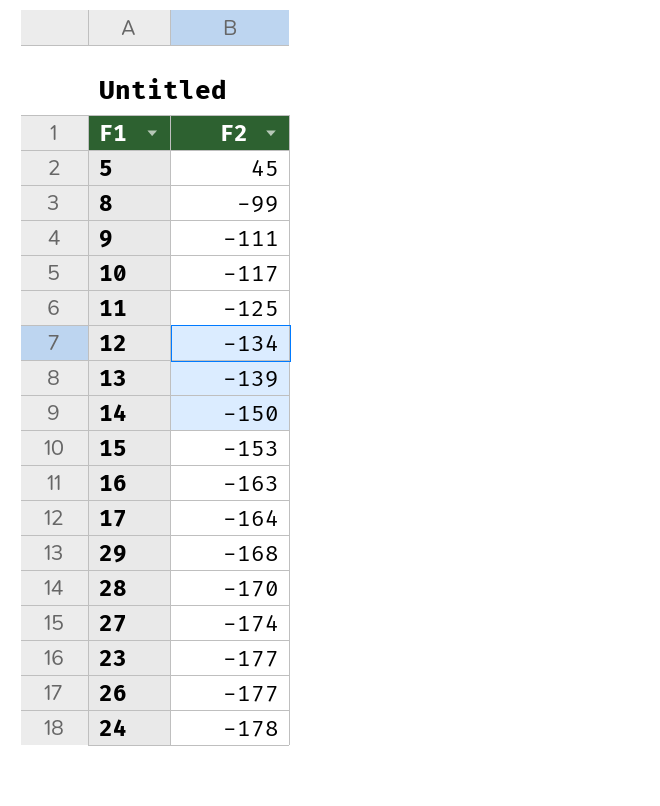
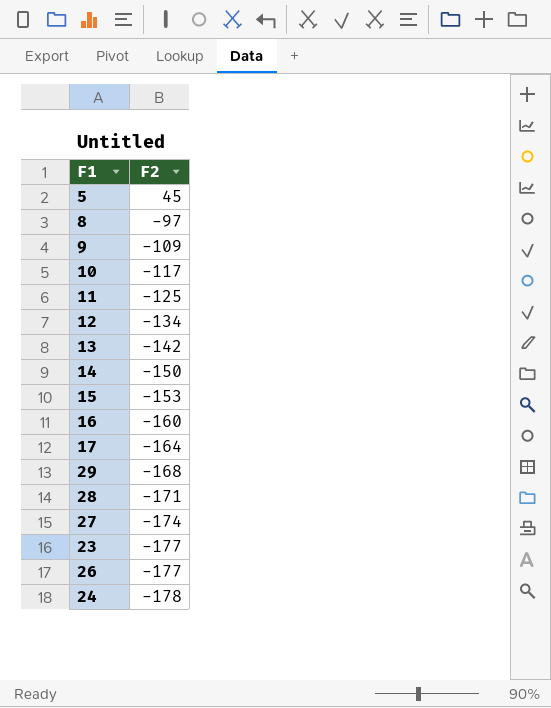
8 | F2: -99 -> -97
9 | F2: -111 -> -109
13 | F2: -139 -> -142
16 | F2: -163 -> -160
28 | F2: -170 -> -171

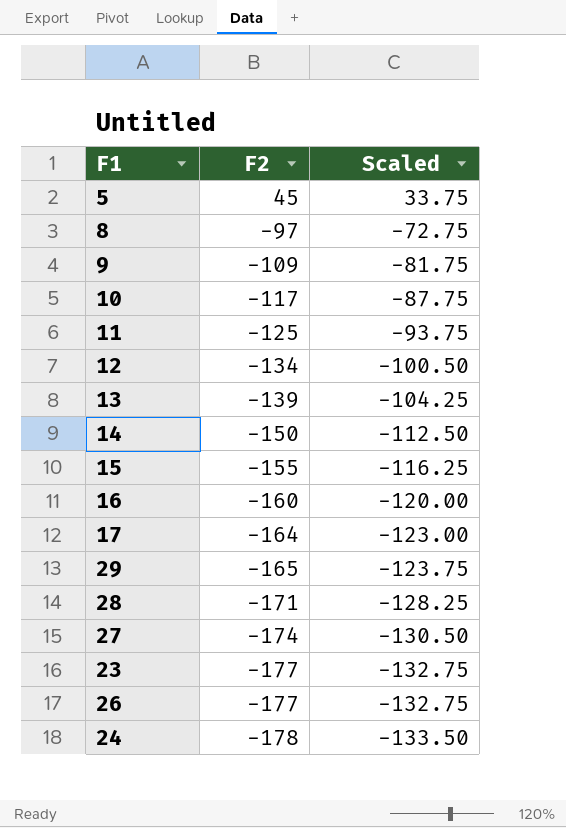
column Scaled | formula: none -> [F2] * 0.75
13 | F2: -142 -> -139
15 | F2: -153 -> -155
29 | F2: -168 -> -165

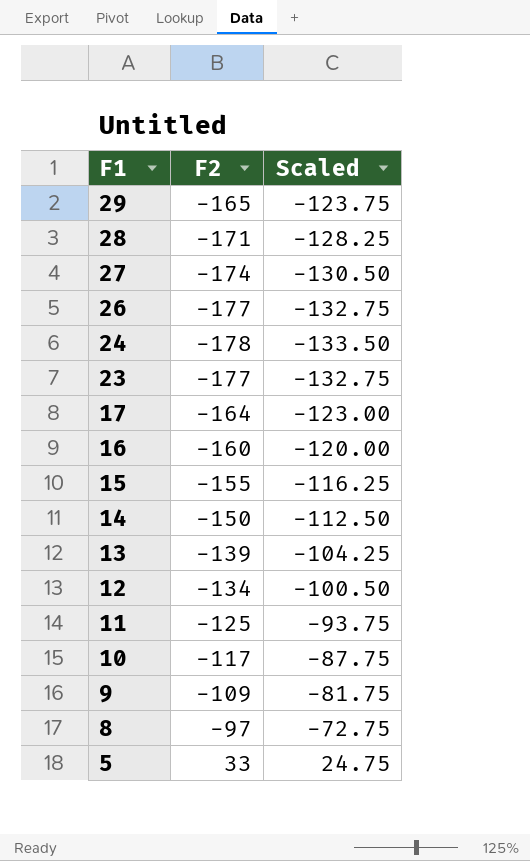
row order: F2 descending -> F1 descending
5 | F2: 45 -> 33
5 | Scaled: 33.75 -> 24.75

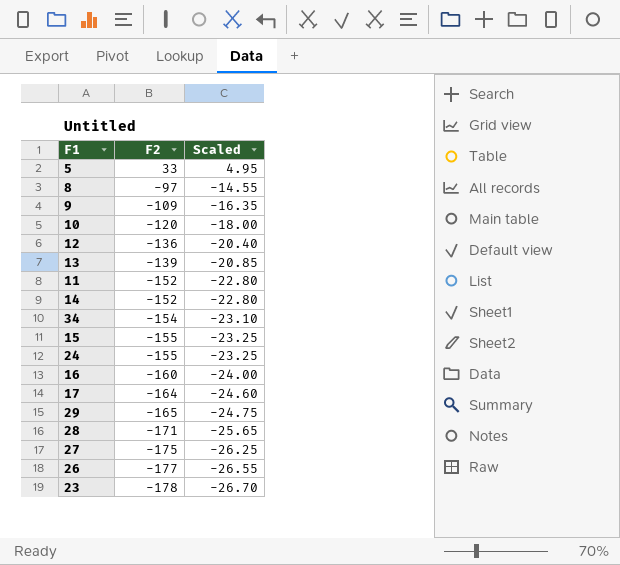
row order: F1 descending -> F2 descending
column Scaled | formula: [F2] * 0.75 -> [F2] * 0.15
10 | F2: -117 -> -120
12 | F2: -134 -> -136
11 | F2: -125 -> -152
14 | F2: -150 -> -152
row 34: none -> -154 | -23.10
24 | F2: -178 -> -155
27 | F2: -174 -> -175
23 | F2: -177 -> -178

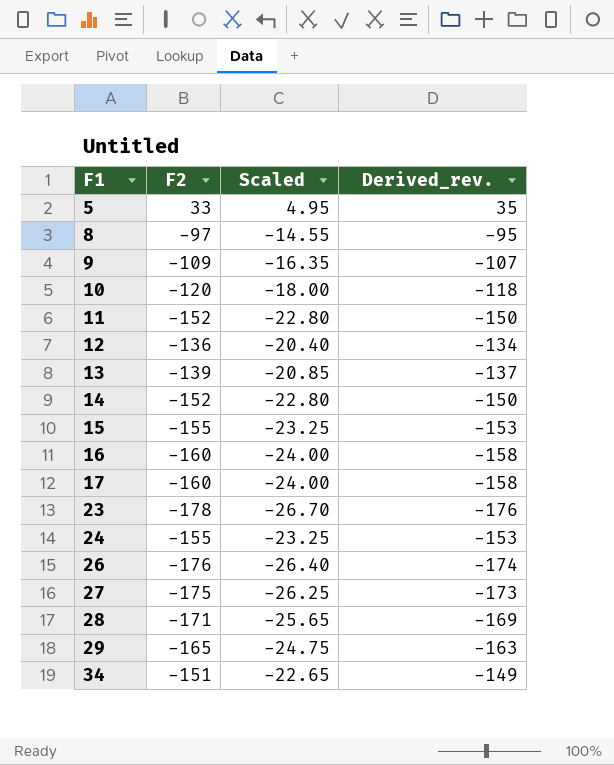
row order: F2 descending -> F1 ascending
column Derived_rev. | formula: none -> [F2] + 2
17 | F2: -164 -> -160
17 | Scaled: -24.60 -> -24.00
26 | F2: -177 -> -176
26 | Scaled: -26.55 -> -26.40
34 | F2: -154 -> -151
34 | Scaled: -23.10 -> -22.65

